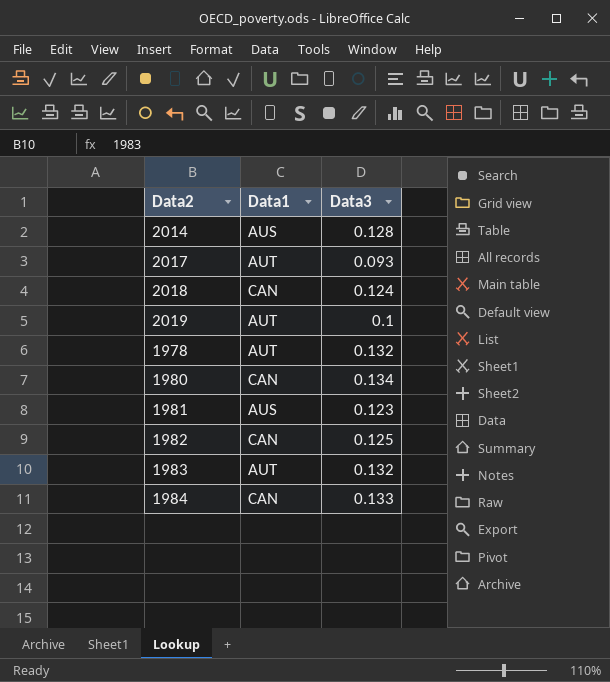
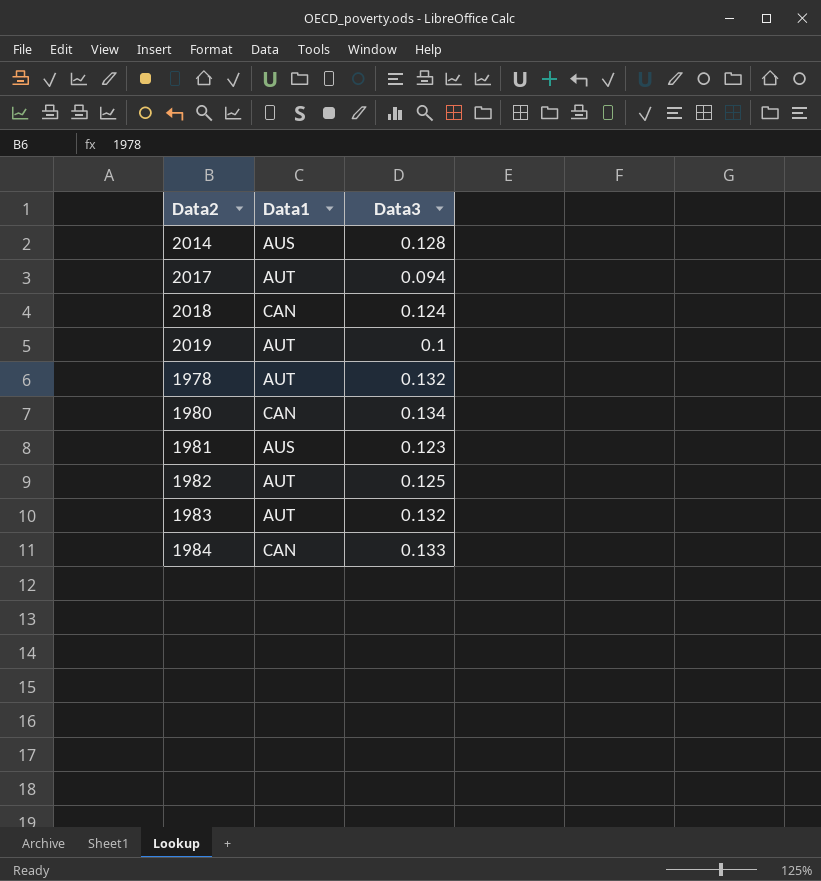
2017 | Data3: 0.093 -> 0.094
1982 | Data1: CAN -> AUT

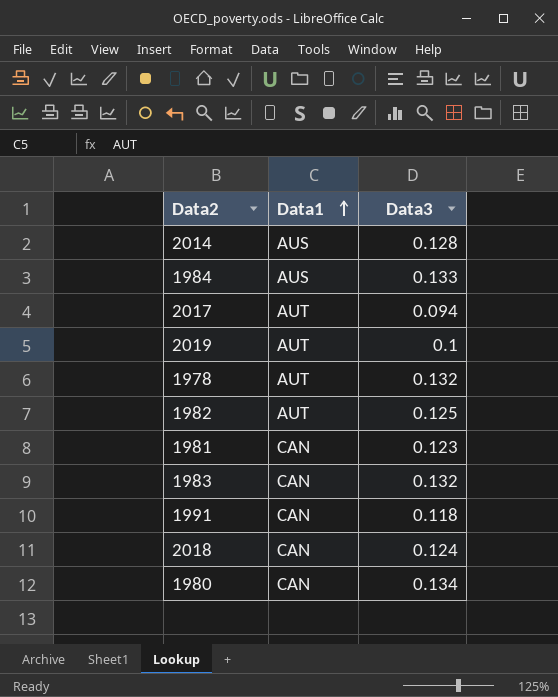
row order: none -> Data1 ascending
1984 | Data1: CAN -> AUS
1981 | Data1: AUS -> CAN
1983 | Data1: AUT -> CAN
row 1991: none -> CAN | 0.118

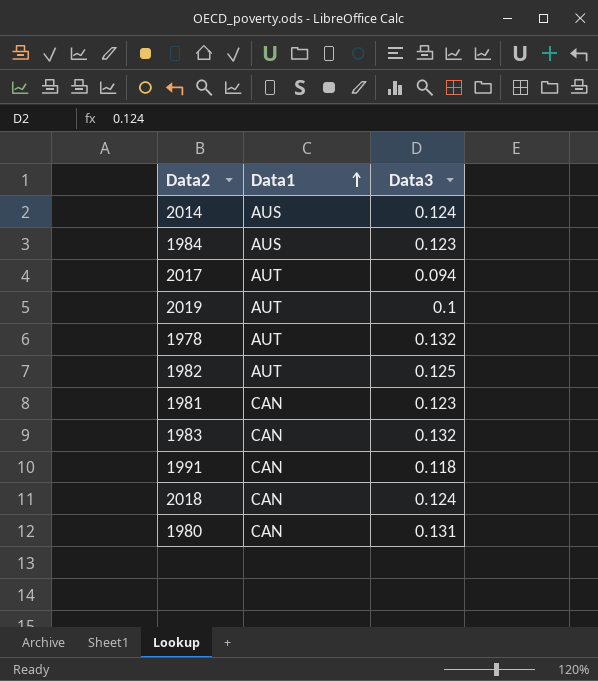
2014 | Data3: 0.128 -> 0.124
1984 | Data3: 0.133 -> 0.123
1980 | Data3: 0.134 -> 0.131

